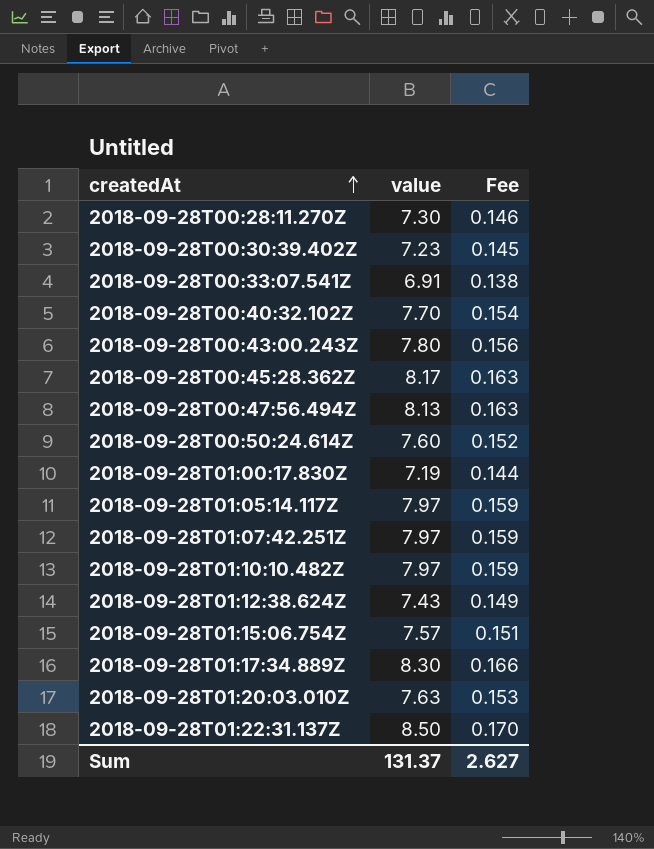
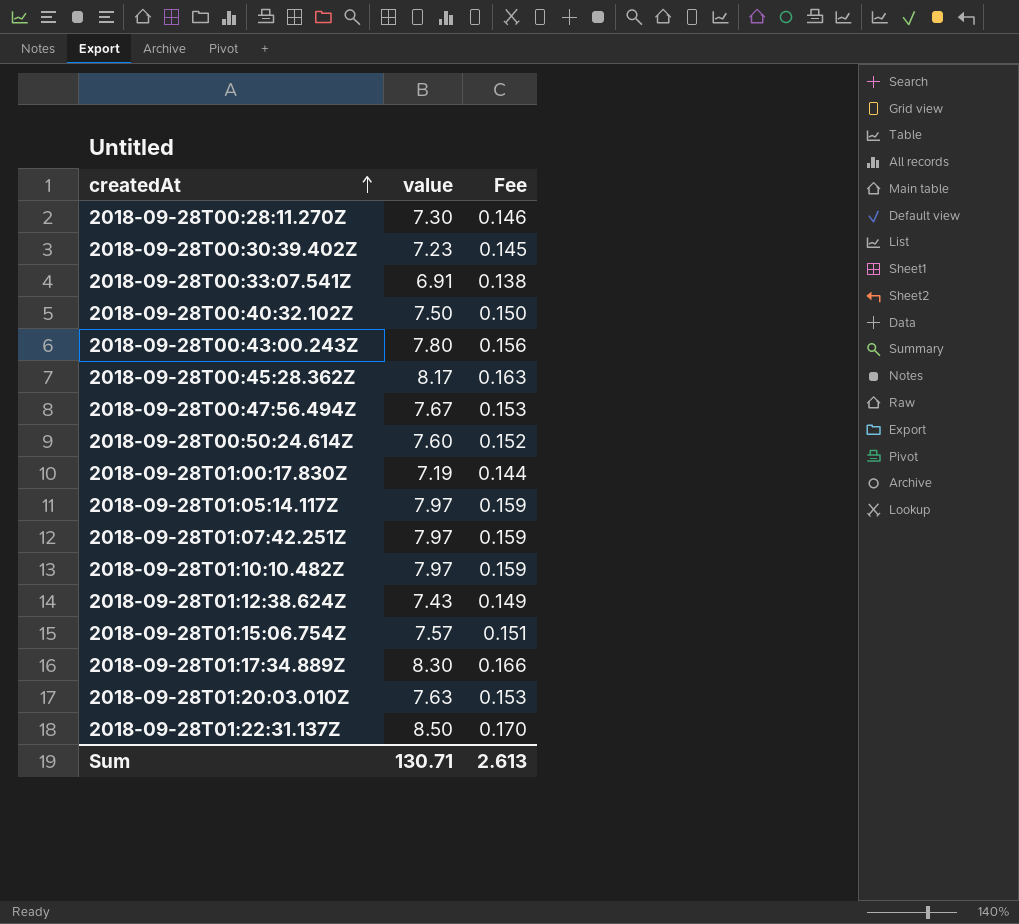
2018-09-28T00:40:32.102Z | value: 7.70 -> 7.50
2018-09-28T00:40:32.102Z | Fee: 0.154 -> 0.150
2018-09-28T00:47:56.494Z | value: 8.13 -> 7.67
2018-09-28T00:47:56.494Z | Fee: 0.163 -> 0.153
Sum | value: 131.37 -> 130.71
Sum | Fee: 2.627 -> 2.613

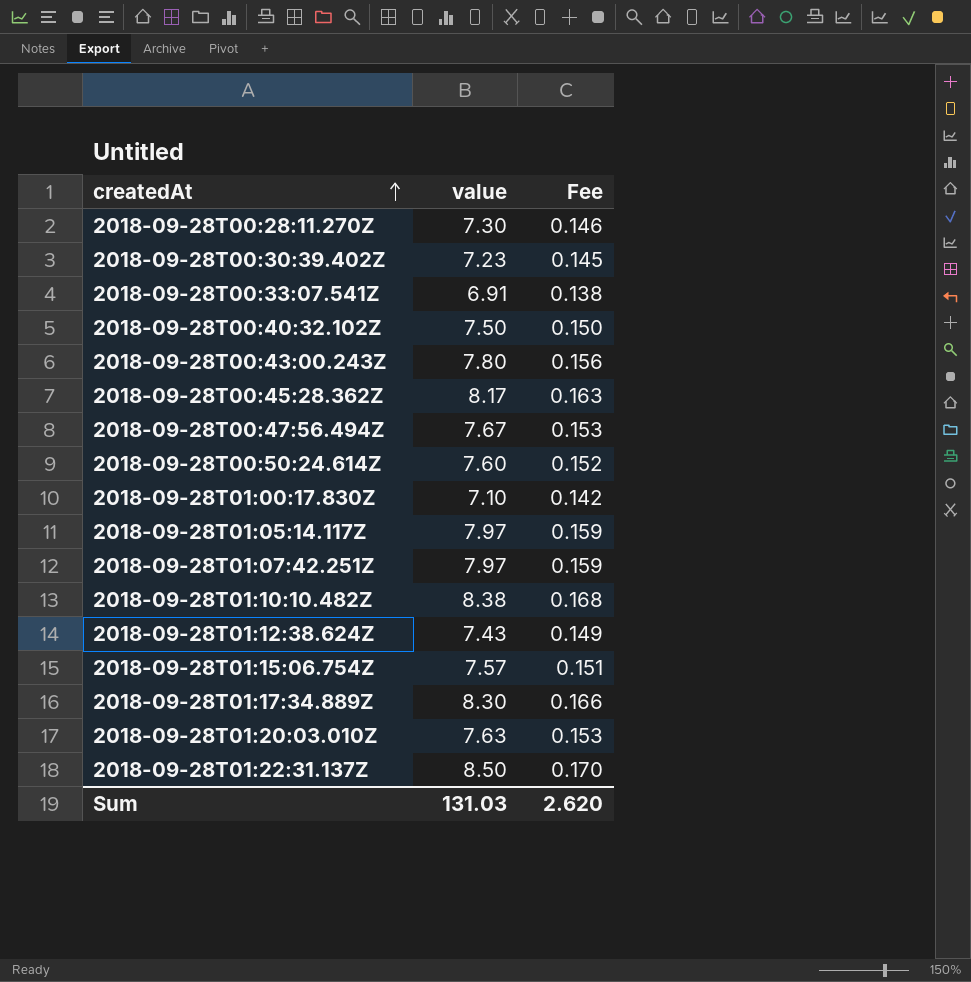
2018-09-28T01:00:17.830Z | value: 7.19 -> 7.10
2018-09-28T01:00:17.830Z | Fee: 0.144 -> 0.142
2018-09-28T01:10:10.482Z | value: 7.97 -> 8.38
2018-09-28T01:10:10.482Z | Fee: 0.159 -> 0.168
Sum | value: 130.71 -> 131.03
Sum | Fee: 2.613 -> 2.620

